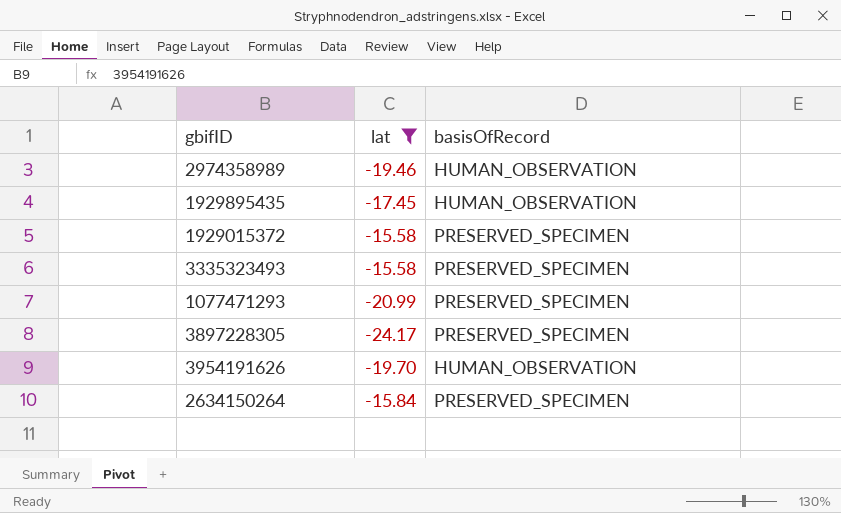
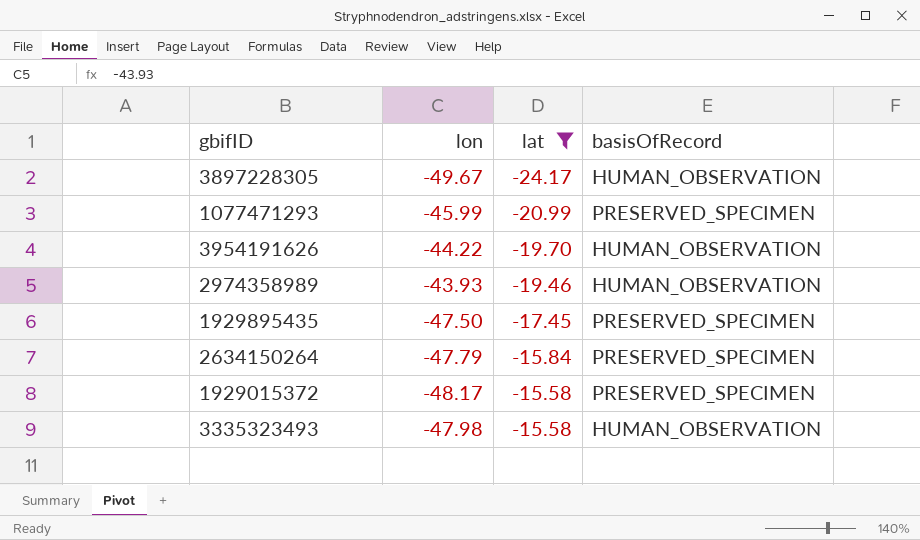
row order: none -> lat ascending
column lon | position: none -> 2
3897228305 | basisOfRecord: PRESERVED_SPECIMEN -> HUMAN_OBSERVATION
1929895435 | basisOfRecord: HUMAN_OBSERVATION -> PRESERVED_SPECIMEN
3335323493 | basisOfRecord: PRESERVED_SPECIMEN -> HUMAN_OBSERVATION

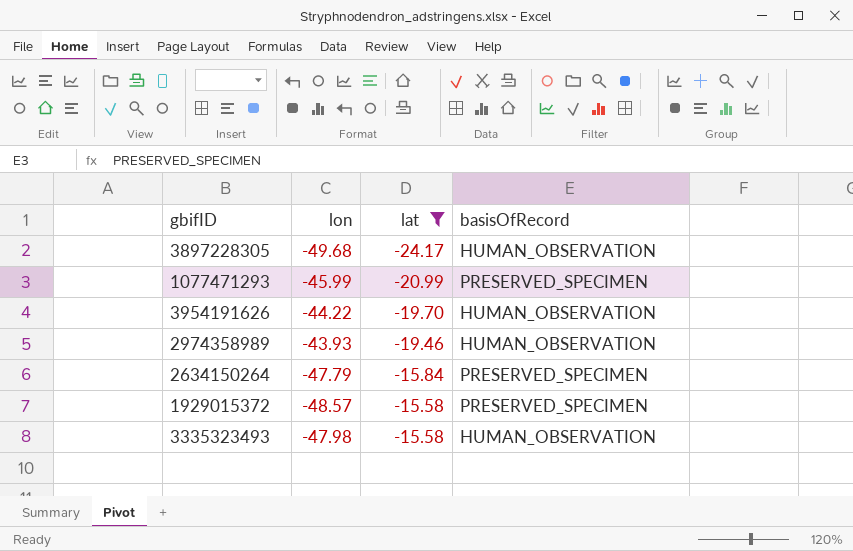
row 1929895435: -47.50 | -17.45 | PRESERVED_SPECIMEN -> none
3897228305 | lon: -49.67 -> -49.68
1929015372 | lon: -48.17 -> -48.57

